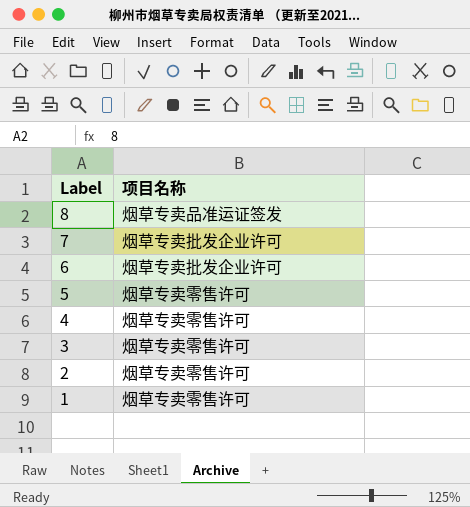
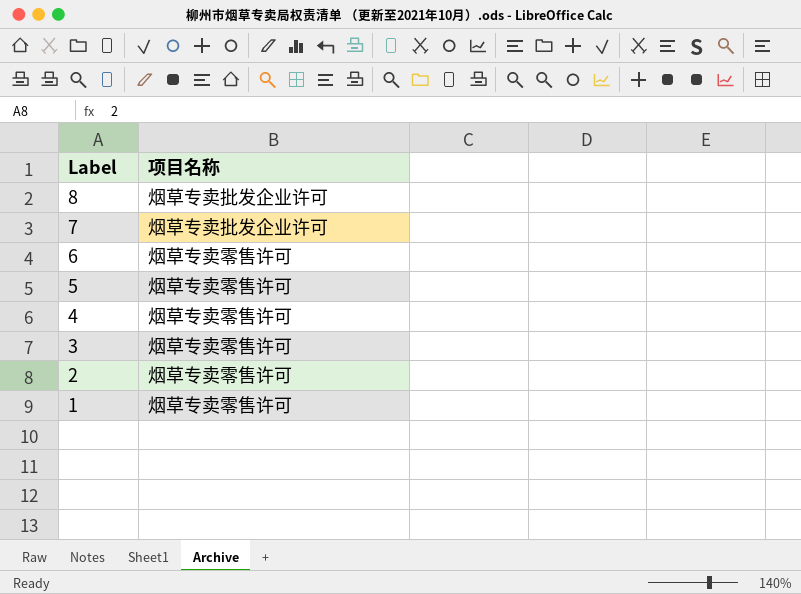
8 | 项目名称: 烟草专卖品准运证签发 -> 烟草专卖批发企业许可
6 | 项目名称: 烟草专卖批发企业许可 -> 烟草专卖零售许可

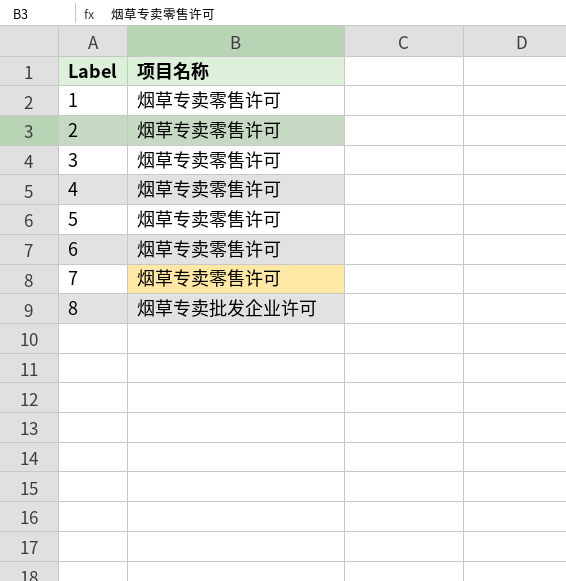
row order: Label descending -> Label ascending
7 | 项目名称: 烟草专卖批发企业许可 -> 烟草专卖零售许可

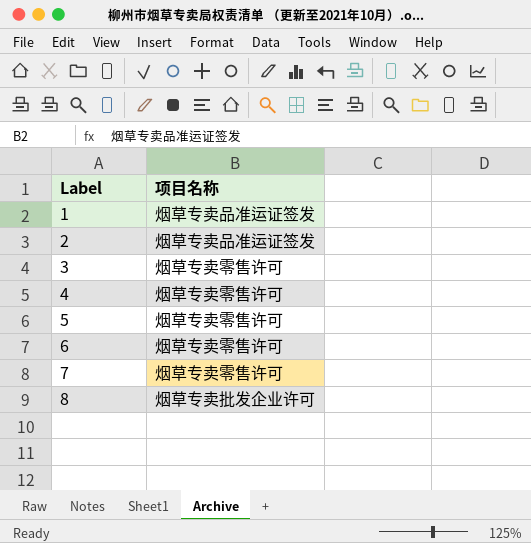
1 | 项目名称: 烟草专卖零售许可 -> 烟草专卖品准运证签发
2 | 项目名称: 烟草专卖零售许可 -> 烟草专卖品准运证签发

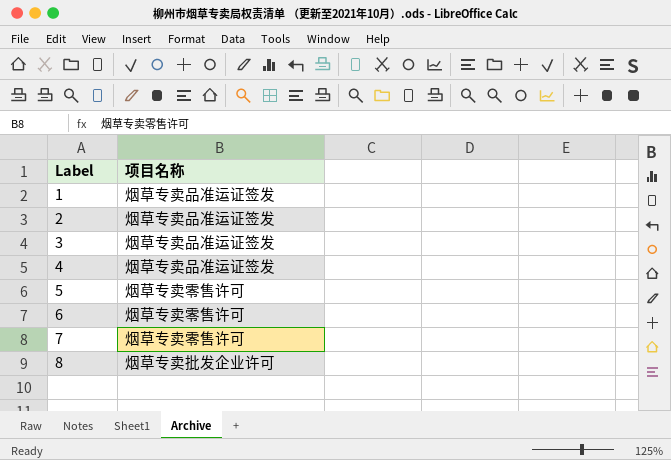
3 | 项目名称: 烟草专卖零售许可 -> 烟草专卖品准运证签发
4 | 项目名称: 烟草专卖零售许可 -> 烟草专卖品准运证签发

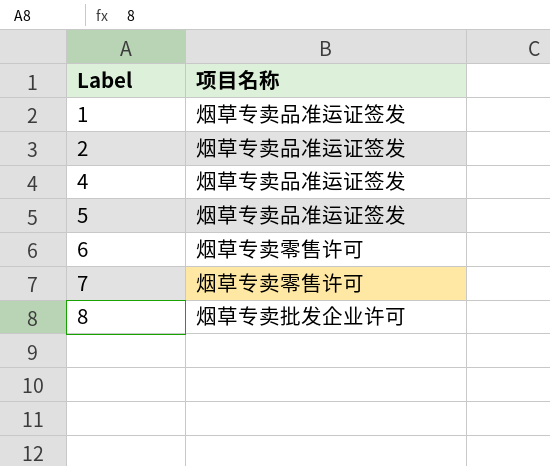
row 3: 烟草专卖品准运证签发 -> none
5 | 项目名称: 烟草专卖零售许可 -> 烟草专卖品准运证签发

